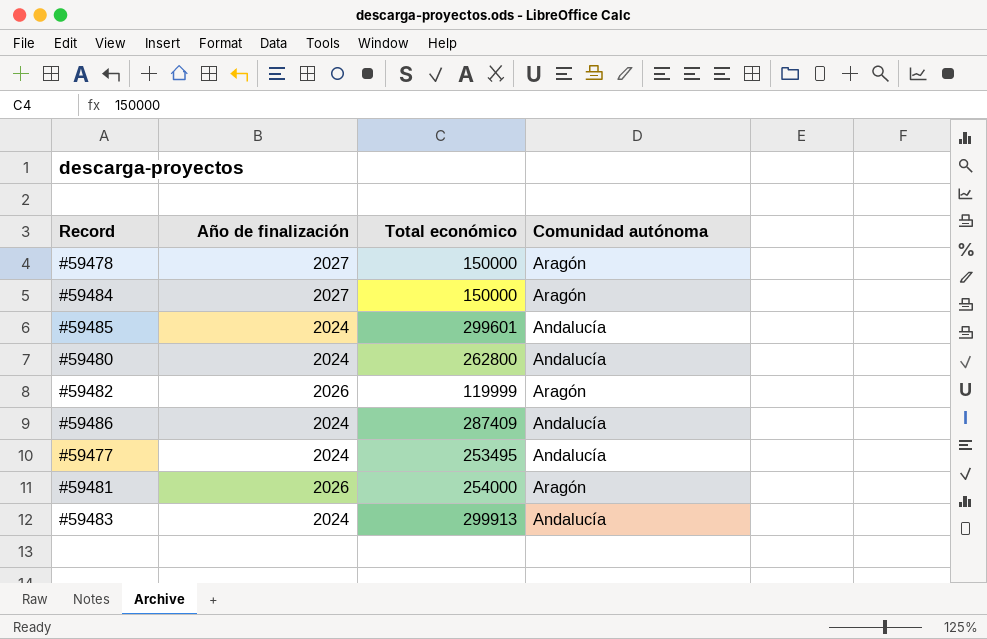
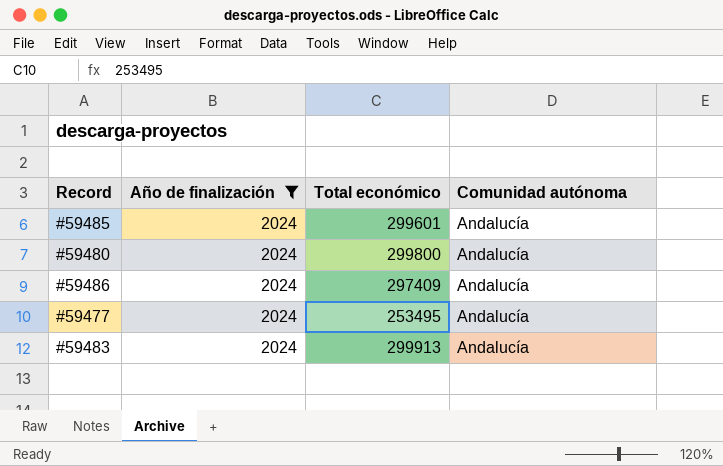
filter: none -> Año de finalización = 2024
#59480 | Total económico: 262800 -> 299800
#59486 | Total económico: 287409 -> 297409

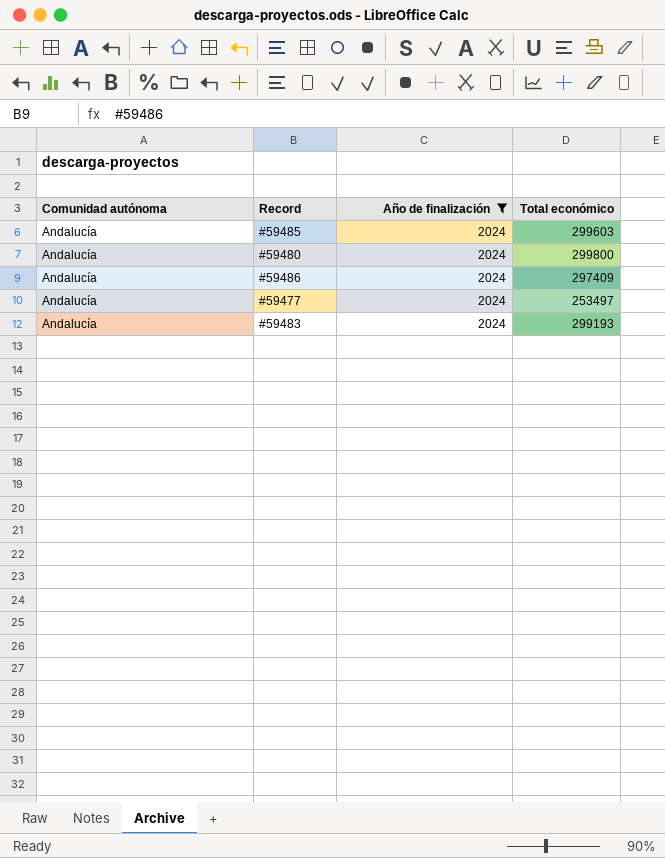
column Comunidad autónoma | position: 4 -> 1
#59485 | Total económico: 299601 -> 299603
#59477 | Total económico: 253495 -> 253497
#59483 | Total económico: 299913 -> 299193

